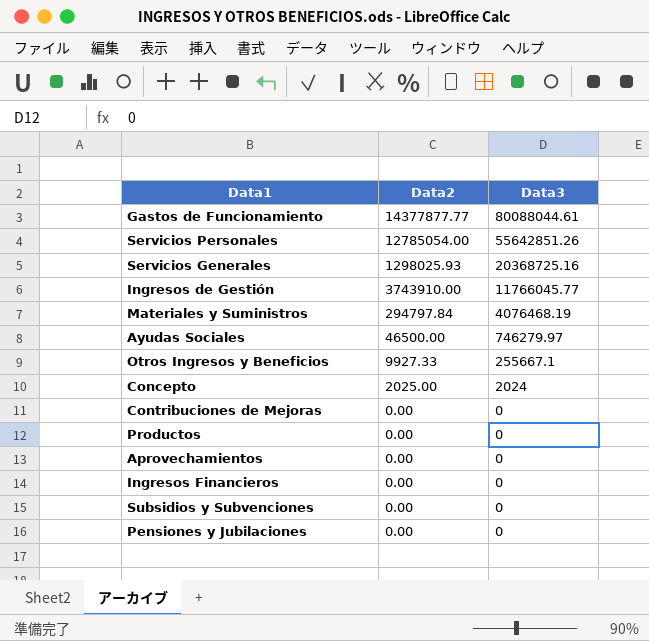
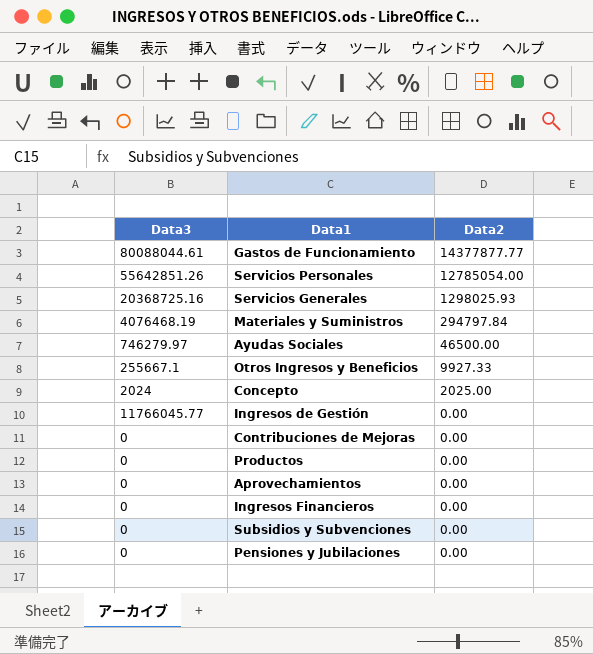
row order: Data3 descending -> Data2 descending
column Data3 | position: 3 -> 1
Ingresos de Gestión | Data2: 3743910.00 -> 0.00

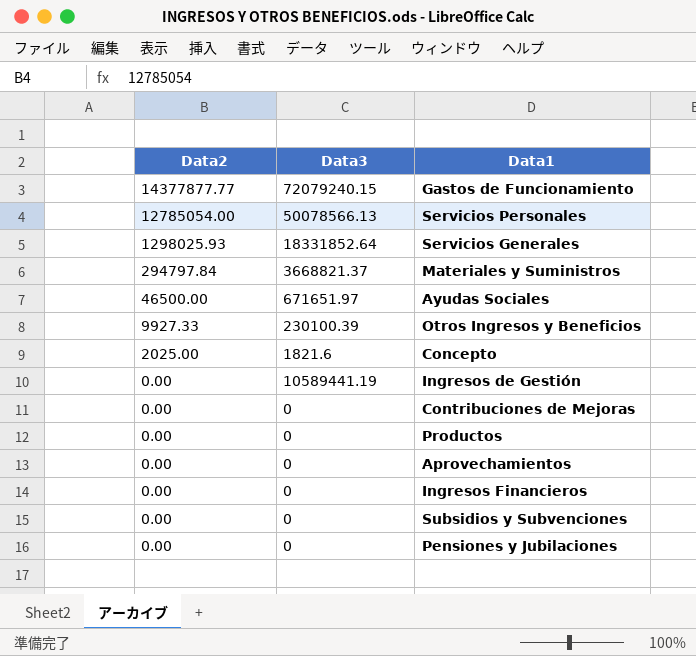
column Data2 | position: 3 -> 1
Gastos de Funcionamiento | Data3: 80088044.61 -> 72079240.15
Servicios Personales | Data3: 55642851.26 -> 50078566.13
Servicios Generales | Data3: 20368725.16 -> 18331852.64
Materiales y Suministros | Data3: 4076468.19 -> 3668821.37
Ayudas Sociales | Data3: 746279.97 -> 671651.97
Otros Ingresos y Beneficios | Data3: 255667.1 -> 230100.39
Concepto | Data3: 2024 -> 1821.6
Ingresos de Gestión | Data3: 11766045.77 -> 10589441.19

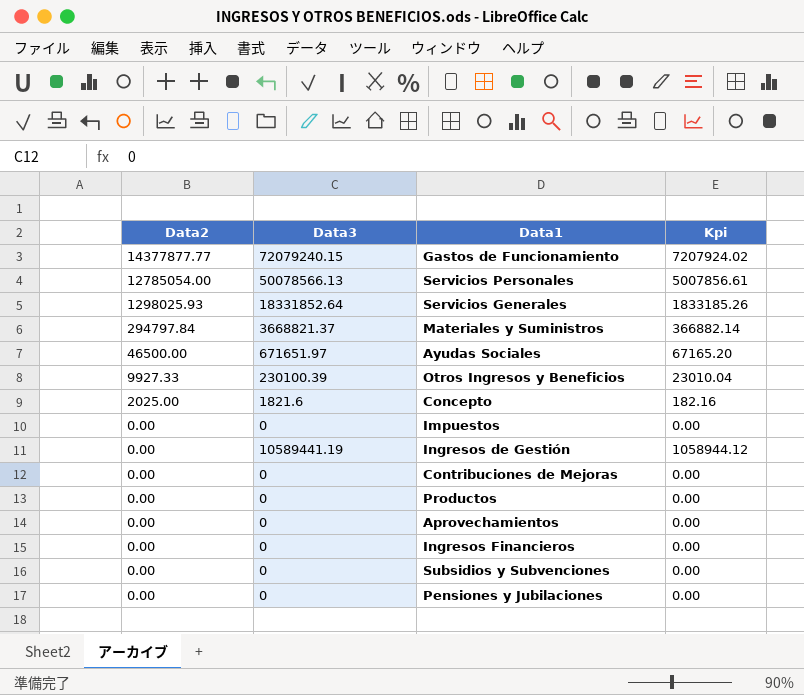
column Kpi | formula: none -> [Data3] * 0.1
row Impuestos: none -> 0.00 | 0 | 0.00

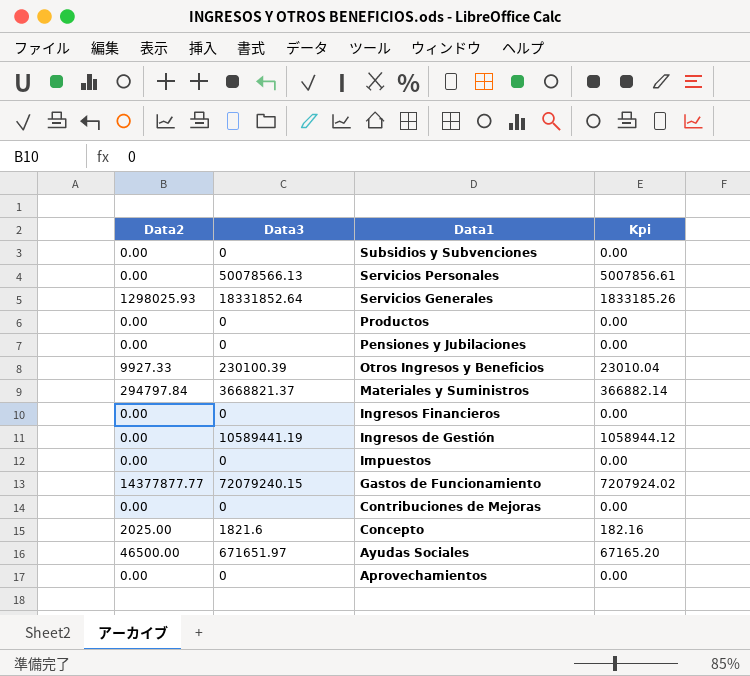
row order: Data2 descending -> Data1 descending
Servicios Personales | Data2: 12785054.00 -> 0.00

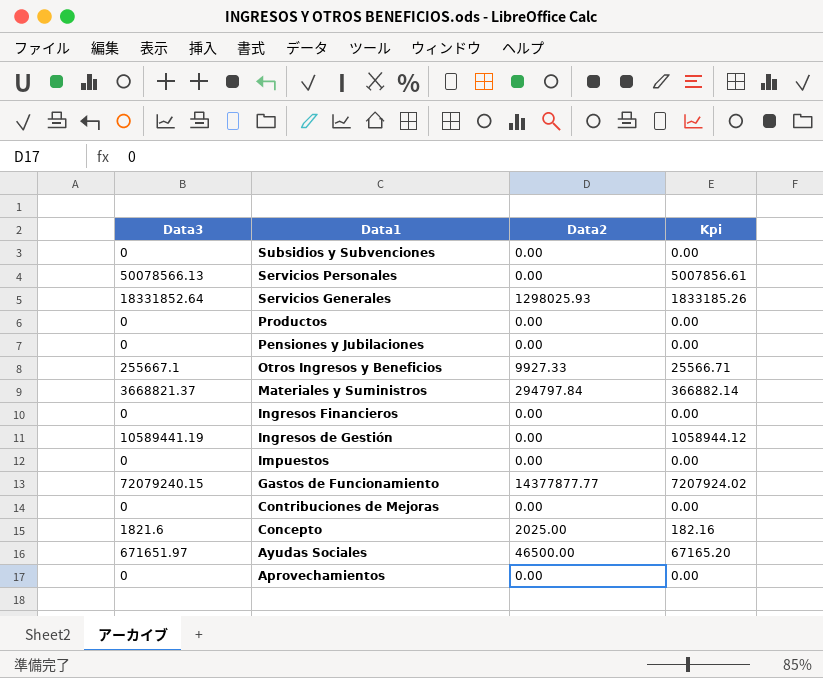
column Data2 | position: 1 -> 3
Otros Ingresos y Beneficios | Data3: 230100.39 -> 255667.1
Otros Ingresos y Beneficios | Kpi: 23010.04 -> 25566.71

